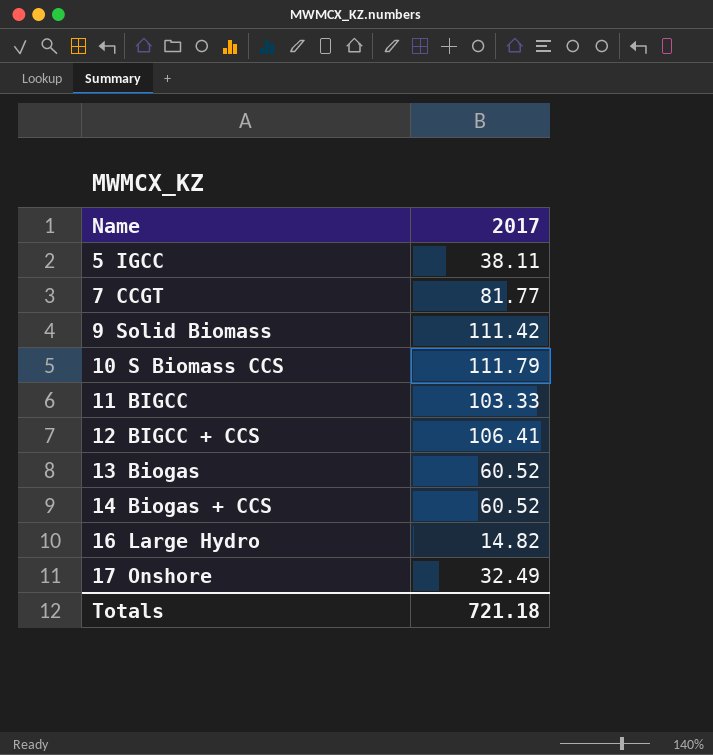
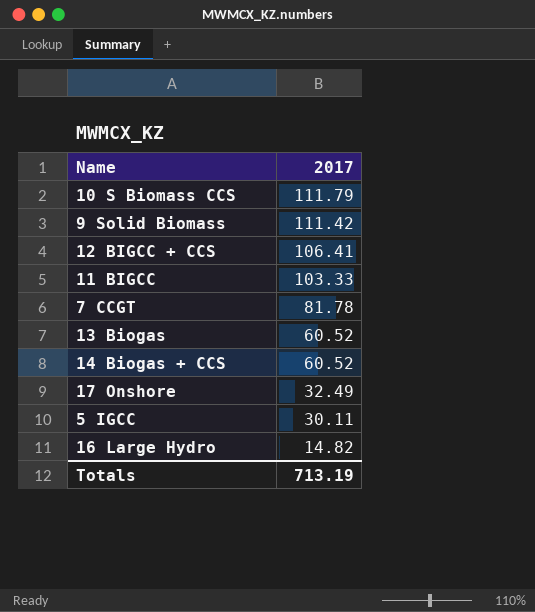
row order: Name ascending -> 2017 descending
7 CCGT | 2017: 81.77 -> 81.78
5 IGCC | 2017: 38.11 -> 30.11
Totals | 2017: 721.18 -> 713.19

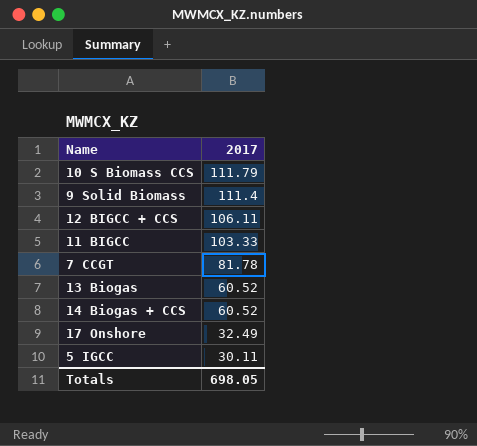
row 16 Large Hydro: 14.82 -> none
9 Solid Biomass | 2017: 111.42 -> 111.4
12 BIGCC + CCS | 2017: 106.41 -> 106.11
Totals | 2017: 713.19 -> 698.05

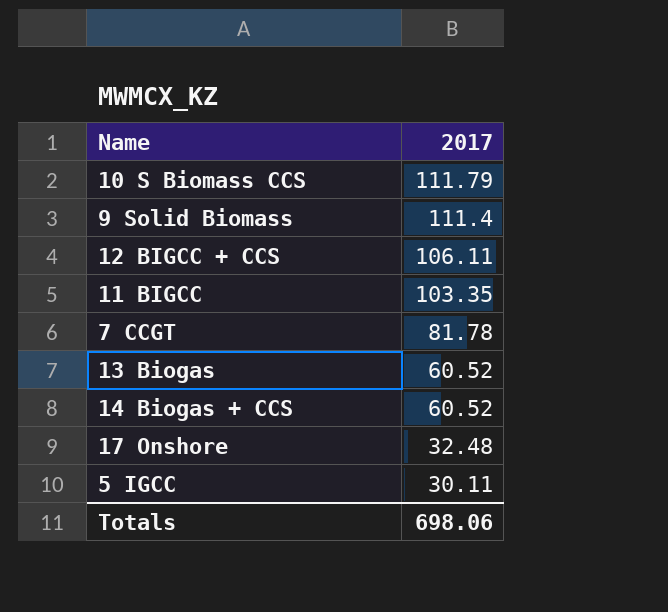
11 BIGCC | 2017: 103.33 -> 103.35
17 Onshore | 2017: 32.49 -> 32.48
Totals | 2017: 698.05 -> 698.06

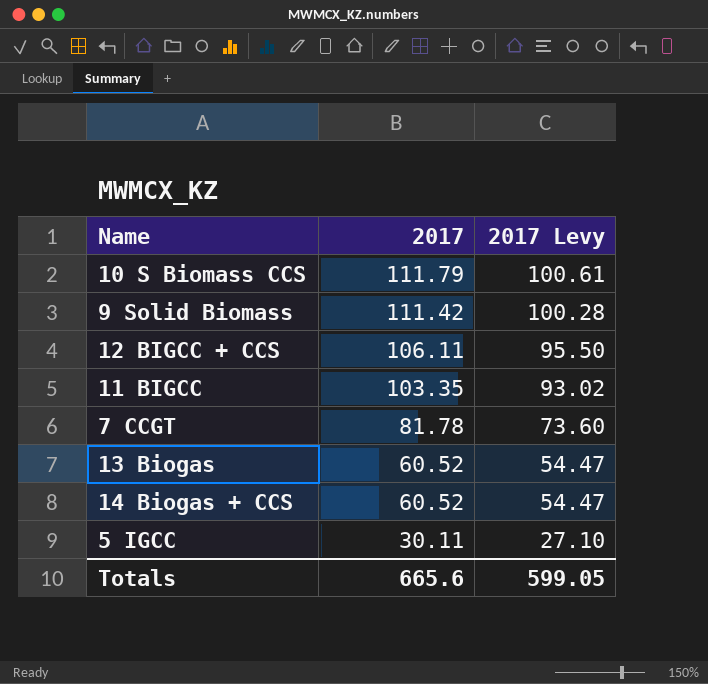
column 2017 Levy | formula: none -> [2017] * 0.9
row 17 Onshore: 32.48 -> none
9 Solid Biomass | 2017: 111.4 -> 111.42
Totals | 2017: 698.06 -> 665.6

